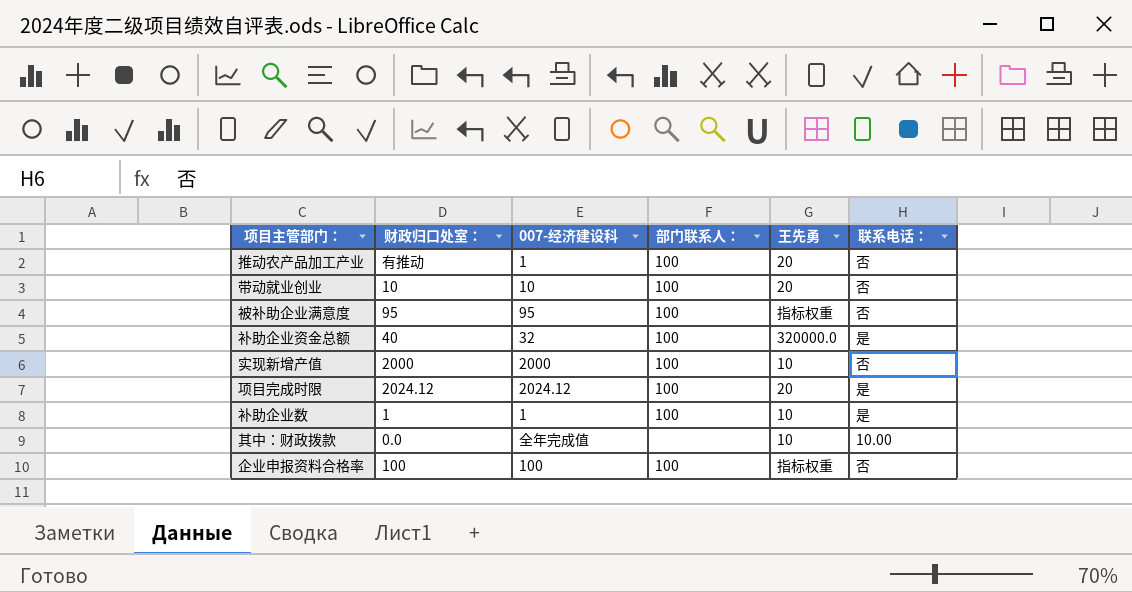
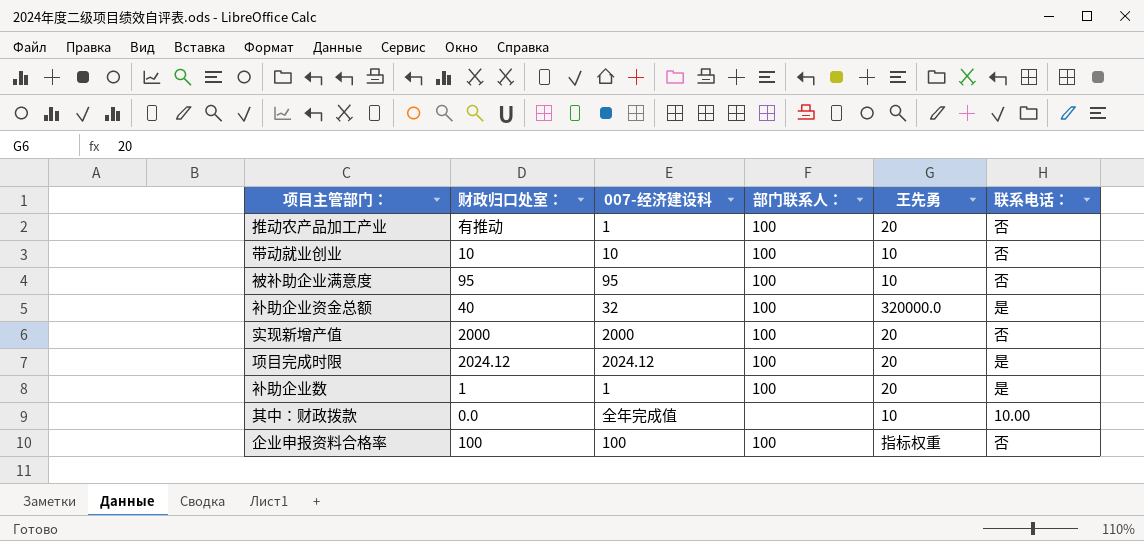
带动就业创业 | 王先勇: 20 -> 10
被补助企业满意度 | 王先勇: 指标权重 -> 10
实现新增产值 | 王先勇: 10 -> 20
补助企业数 | 王先勇: 10 -> 20

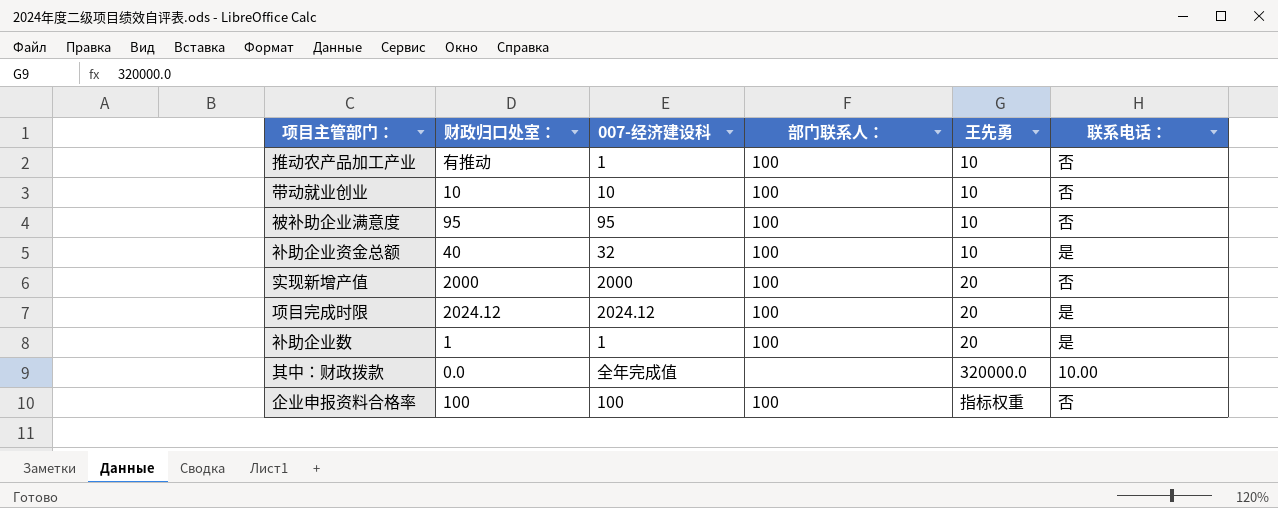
推动农产品加工产业 | 王先勇: 20 -> 10
补助企业资金总额 | 王先勇: 320000.0 -> 10
其中：财政拨款 | 王先勇: 10 -> 320000.0

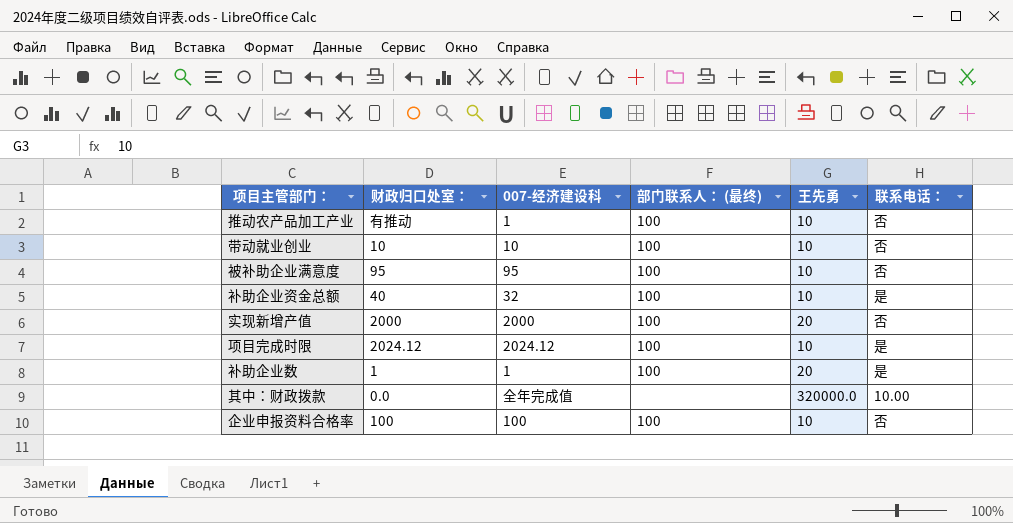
column name: 部门联系人： -> 部门联系人： (最终)
项目完成时限 | 王先勇: 20 -> 10
企业申报资料合格率 | 王先勇: 指标权重 -> 10

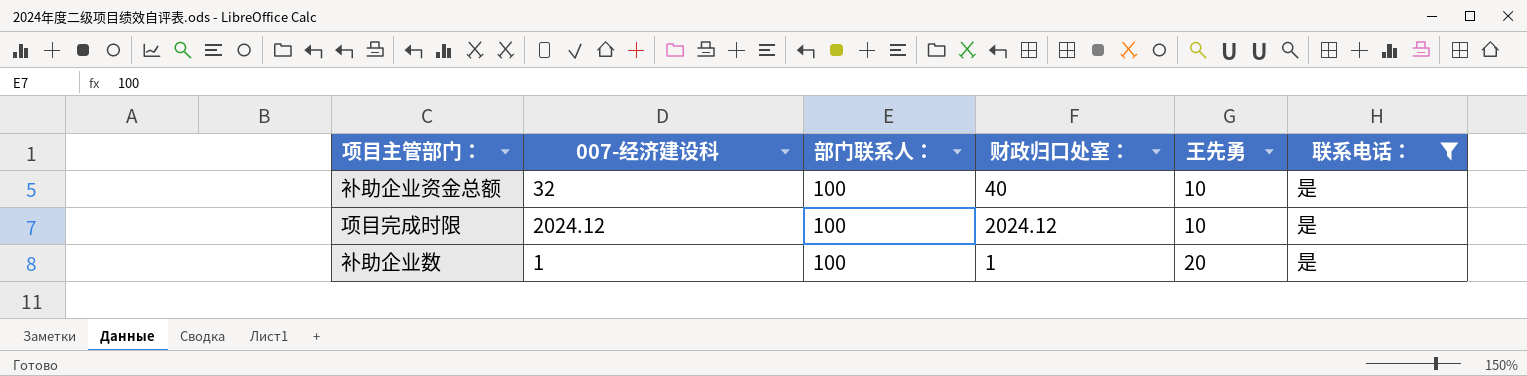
filter: none -> 联系电话： = 是
column name: 部门联系人： (最终) -> 部门联系人：
column 财政归口处室： | position: 2 -> 4

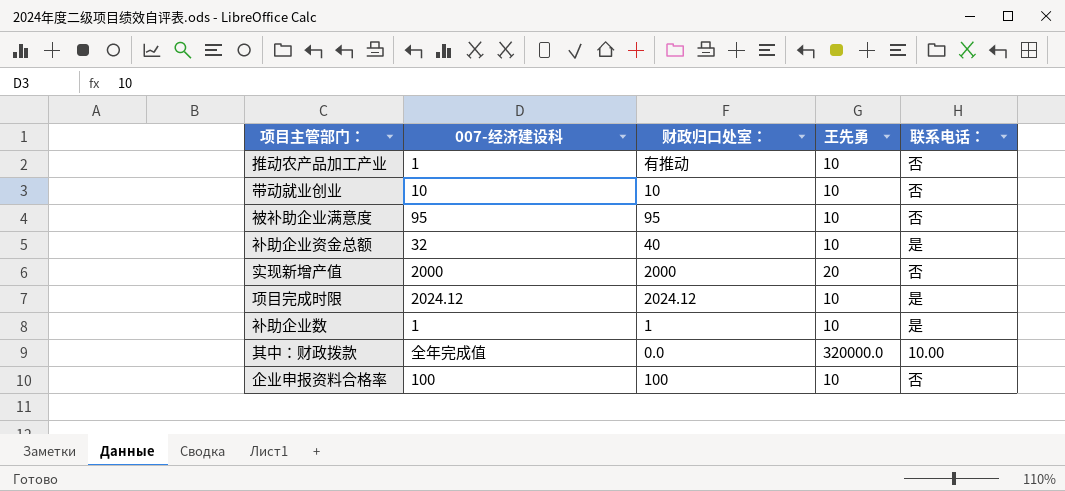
filter: 联系电话： = 是 -> none
column 部门联系人： | position: 3 -> none
补助企业数 | 王先勇: 20 -> 10

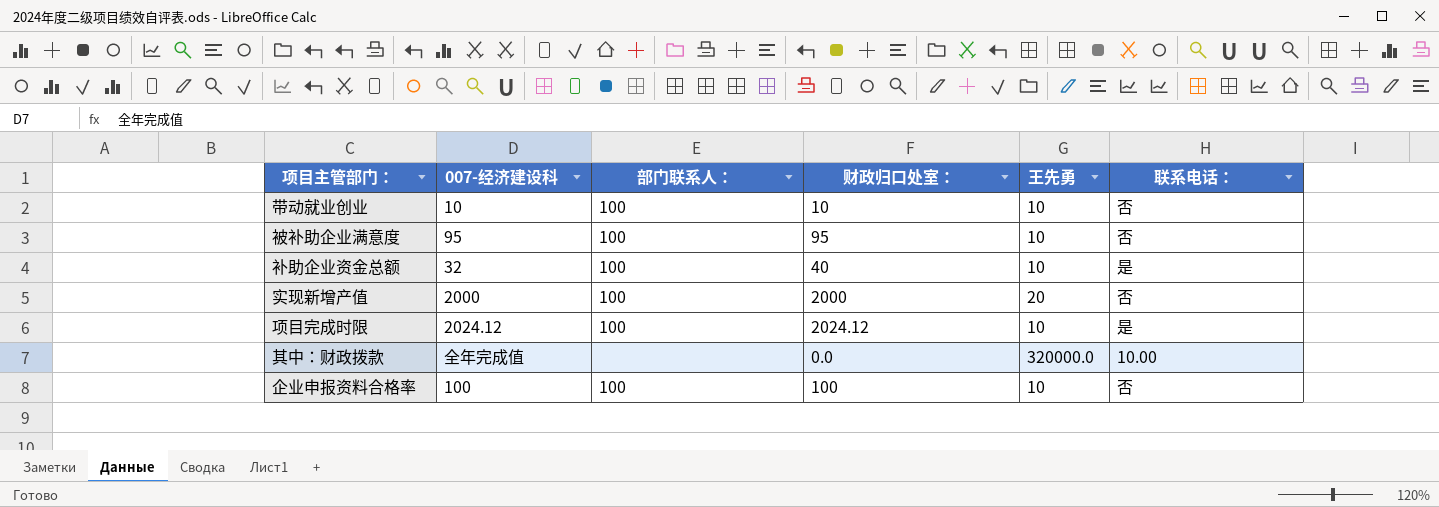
column 部门联系人： | position: none -> 3
row 推动农产品加工产业: 1 | 有推动 | 10 | 否 -> none
row 补助企业数: 1 | 1 | 10 | 是 -> none

